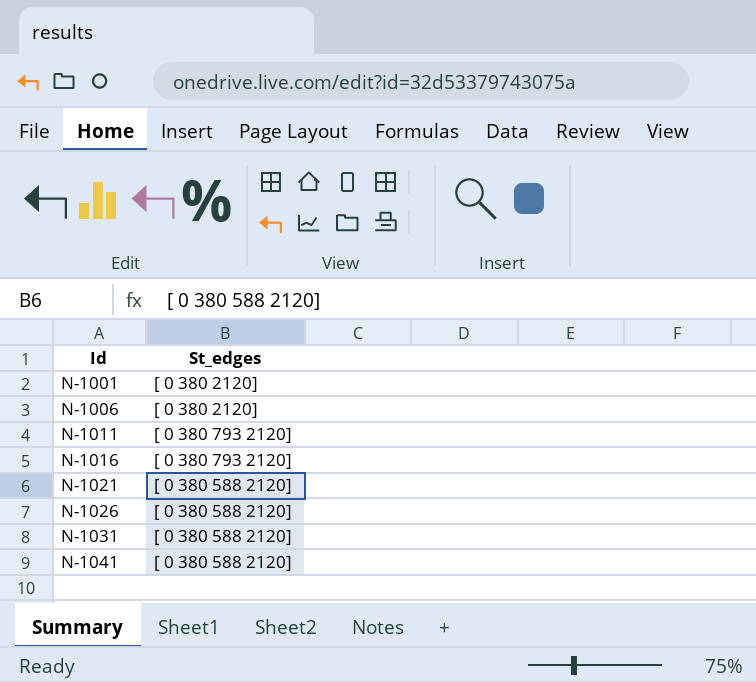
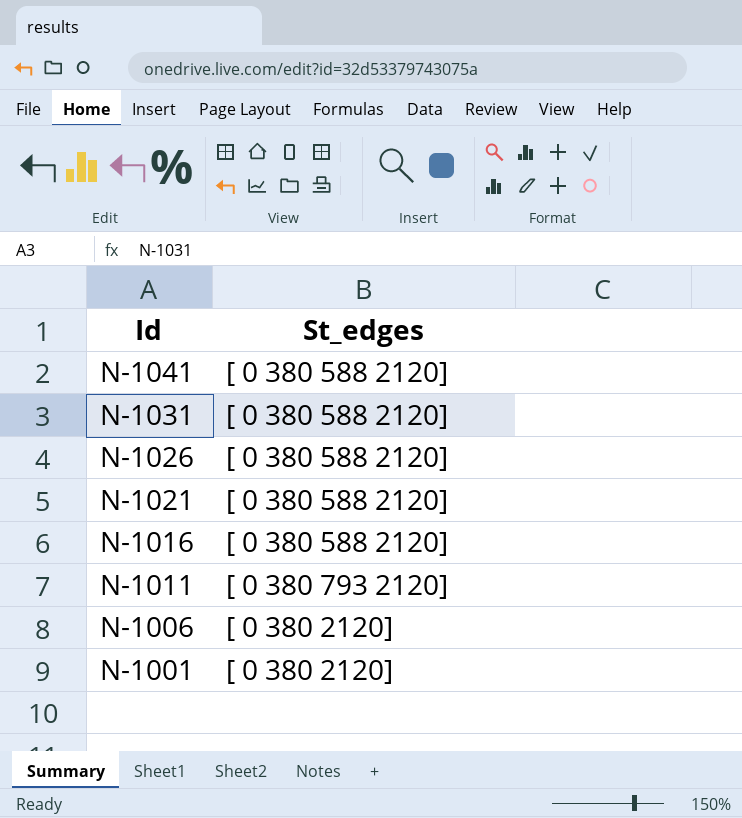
row order: Id ascending -> Id descending
N-1016 | St_edges: [ 0 380 793 2120] -> [ 0 380 588 2120]

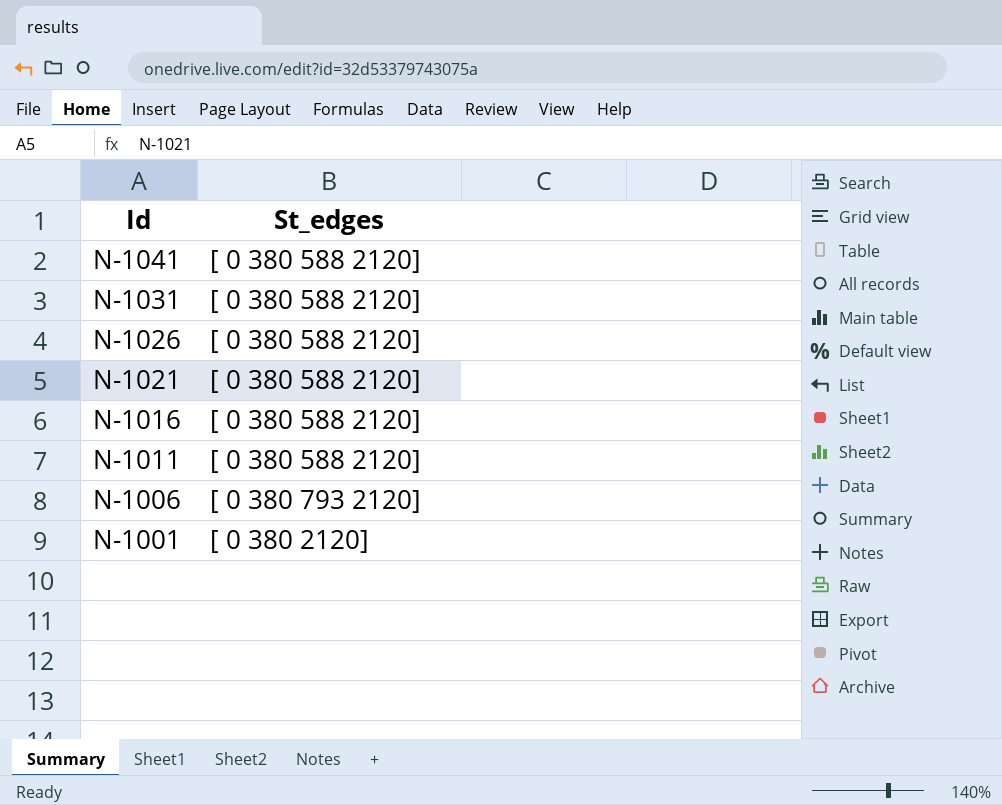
N-1011 | St_edges: [ 0 380 793 2120] -> [ 0 380 588 2120]
N-1006 | St_edges: [ 0 380 2120] -> [ 0 380 793 2120]

